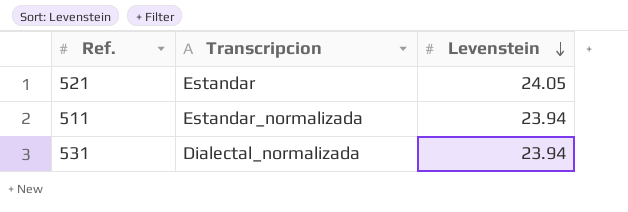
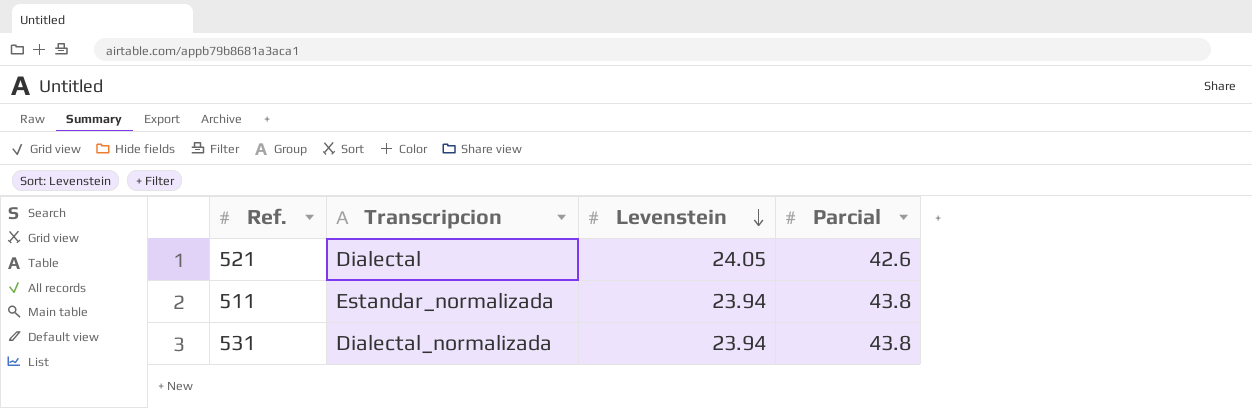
column Parcial | position: none -> 4
521 | Transcripcion: Estandar -> Dialectal

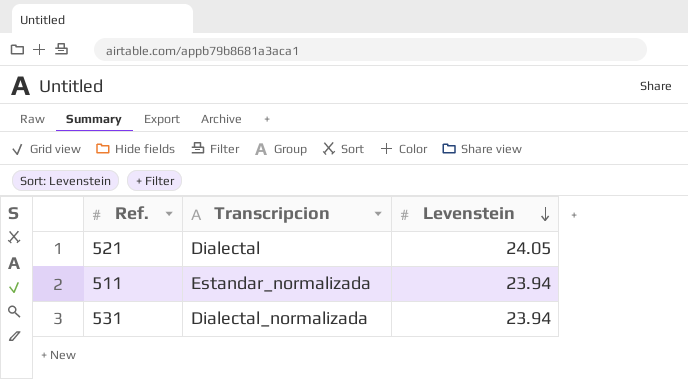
column Parcial | position: 4 -> none

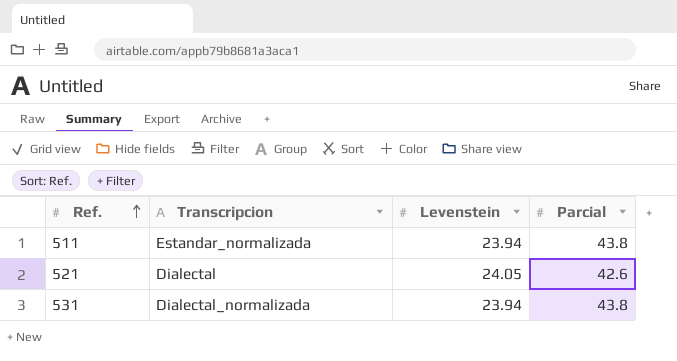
row order: Levenstein descending -> Ref. ascending
column Parcial | position: none -> 4

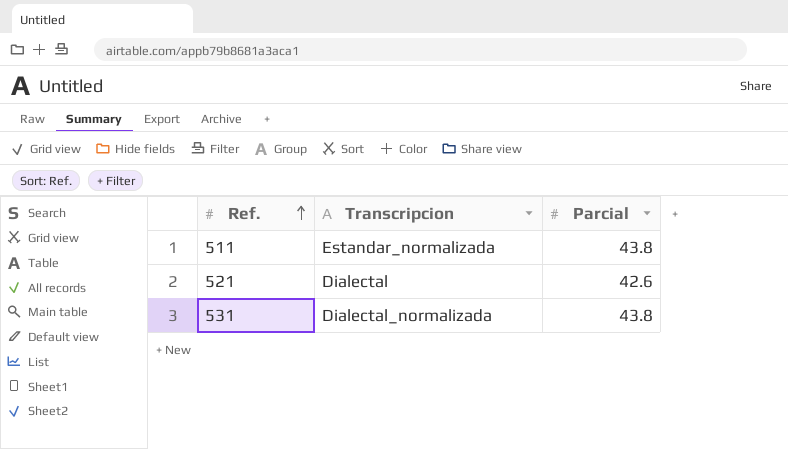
column Levenstein | position: 3 -> none

